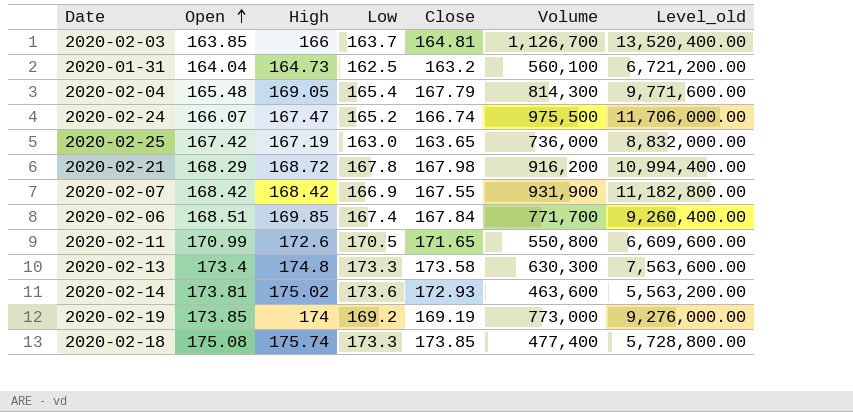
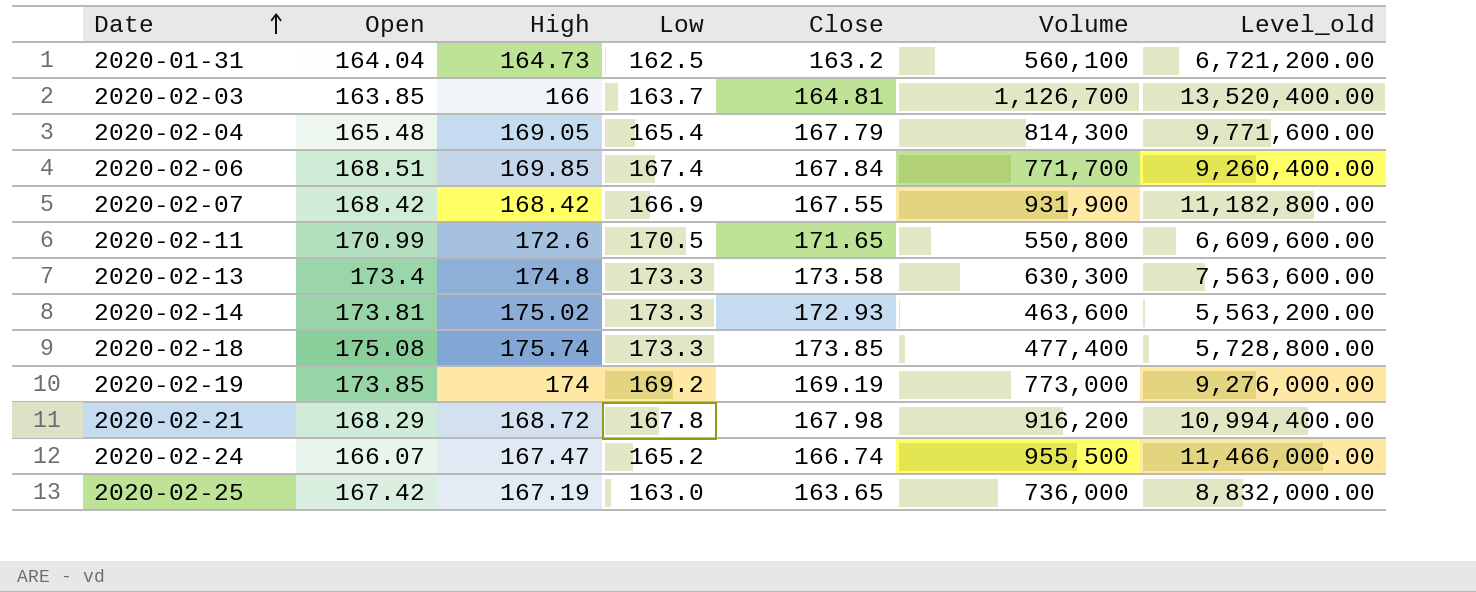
row order: Open ascending -> Date ascending
2020-02-14 | Low: 173.6 -> 173.3
2020-02-24 | Volume: 975,500 -> 955,500
2020-02-24 | Level_old: 11,706,000.00 -> 11,466,000.00

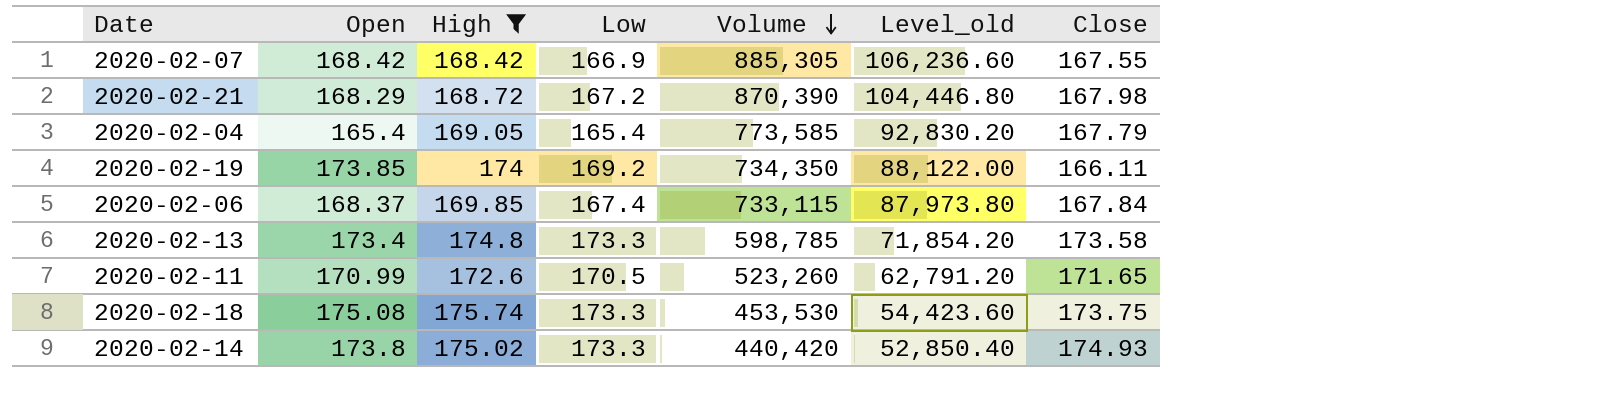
filter: none -> High >= 168.42
row order: Date ascending -> Volume descending
column Level_old | formula: [Volume] * 12 -> [Volume] * 0.12
column Close | position: 5 -> 7
2020-02-07 | Volume: 931,900 -> 885,305
2020-02-21 | Low: 167.8 -> 167.2
2020-02-21 | Volume: 916,200 -> 870,390
2020-02-04 | Open: 165.48 -> 165.4
2020-02-04 | Volume: 814,300 -> 773,585
2020-02-19 | Volume: 773,000 -> 734,350
2020-02-19 | Close: 169.19 -> 166.11
2020-02-06 | Open: 168.51 -> 168.37
2020-02-06 | Volume: 771,700 -> 733,115
2020-02-13 | Volume: 630,300 -> 598,785
2020-02-11 | Volume: 550,800 -> 523,260
2020-02-18 | Volume: 477,400 -> 453,530
2020-02-18 | Close: 173.85 -> 173.75
2020-02-14 | Open: 173.81 -> 173.8
2020-02-14 | Volume: 463,600 -> 440,420
2020-02-14 | Close: 172.93 -> 174.93

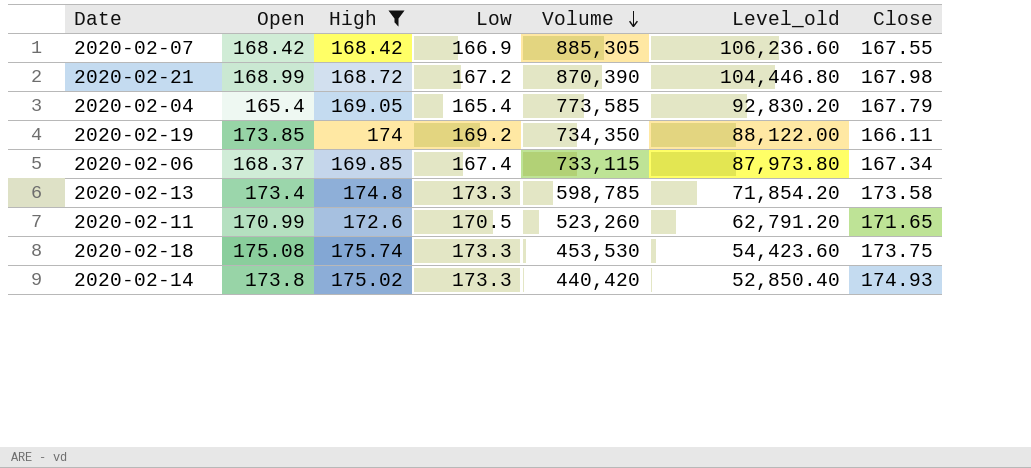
2020-02-21 | Open: 168.29 -> 168.99
2020-02-06 | Close: 167.84 -> 167.34

